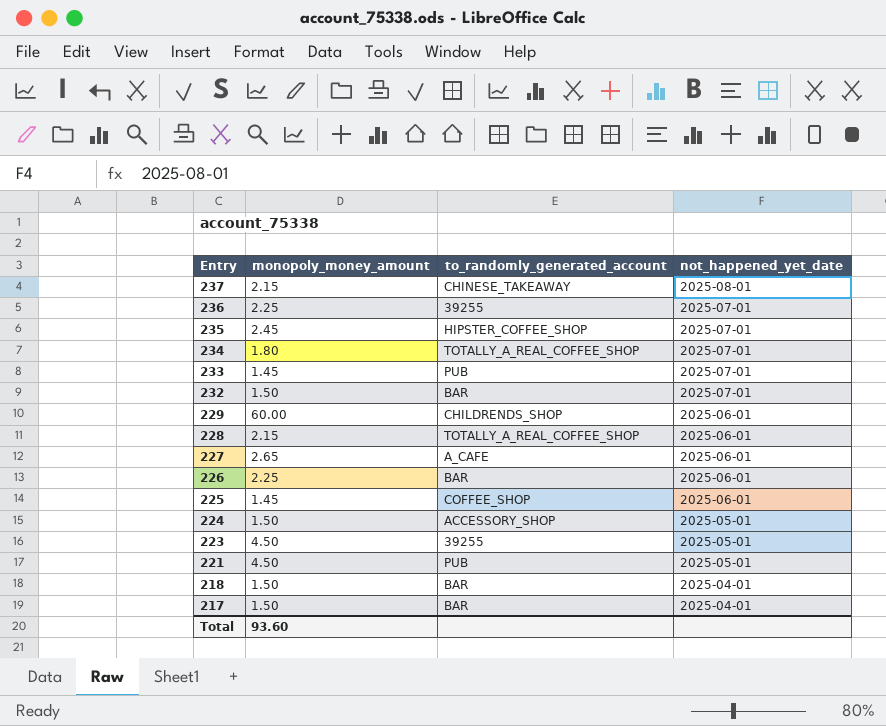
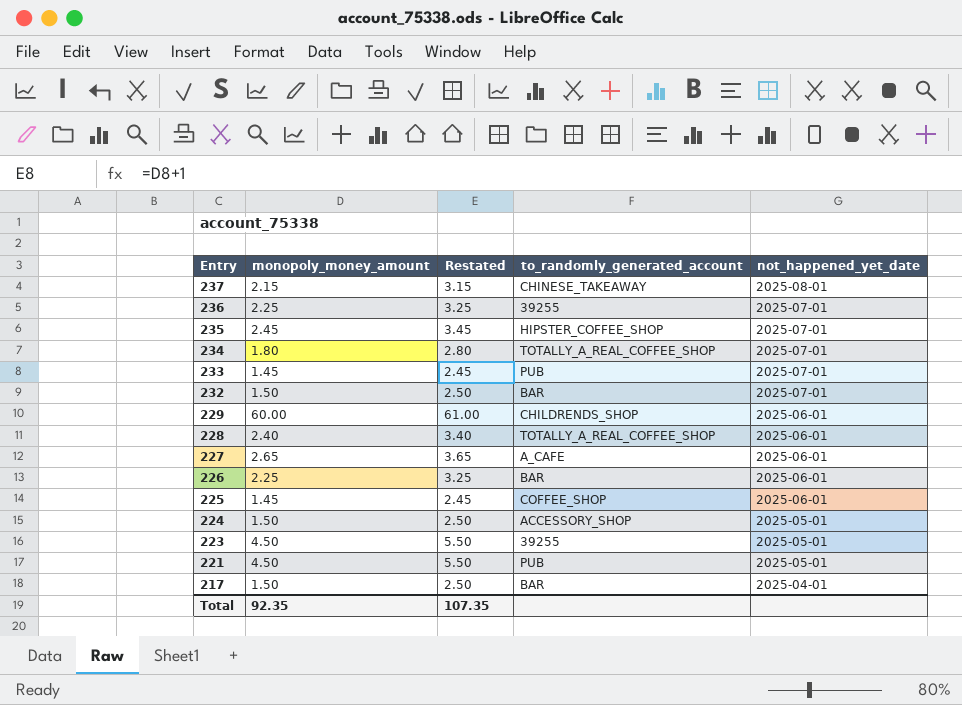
column Restated | formula: none -> [monopoly_money_amount] + 1
row 218: 1.50 | BAR | 2025-04-01 -> none
228 | monopoly_money_amount: 2.15 -> 2.40
Total | monopoly_money_amount: 93.60 -> 92.35

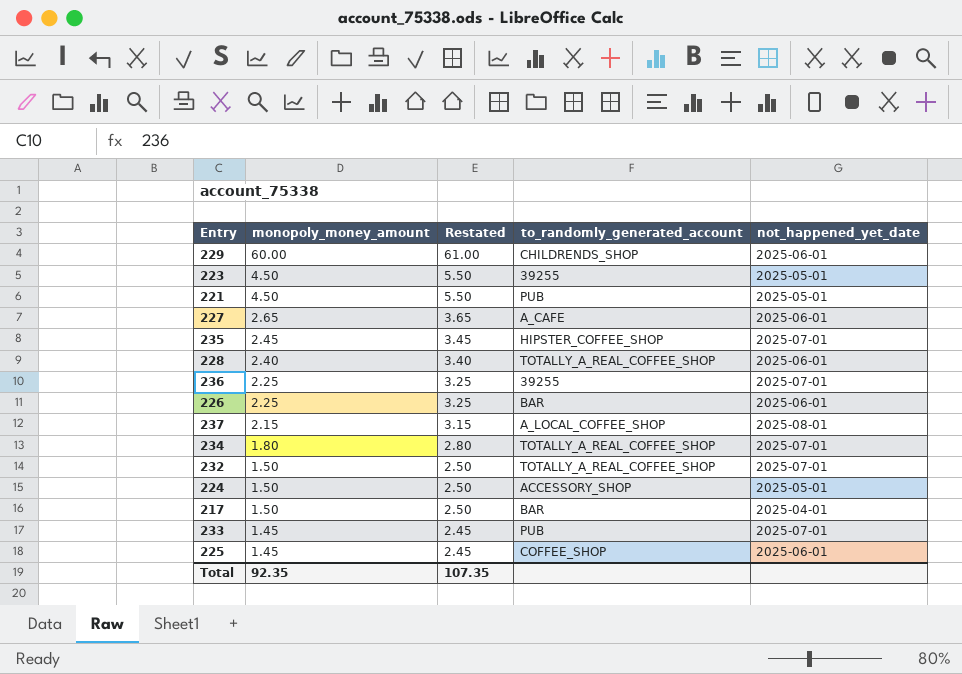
row order: Entry descending -> monopoly_money_amount descending
237 | to_randomly_generated_account: CHINESE_TAKEAWAY -> A_LOCAL_COFFEE_SHOP
232 | to_randomly_generated_account: BAR -> TOTALLY_A_REAL_COFFEE_SHOP

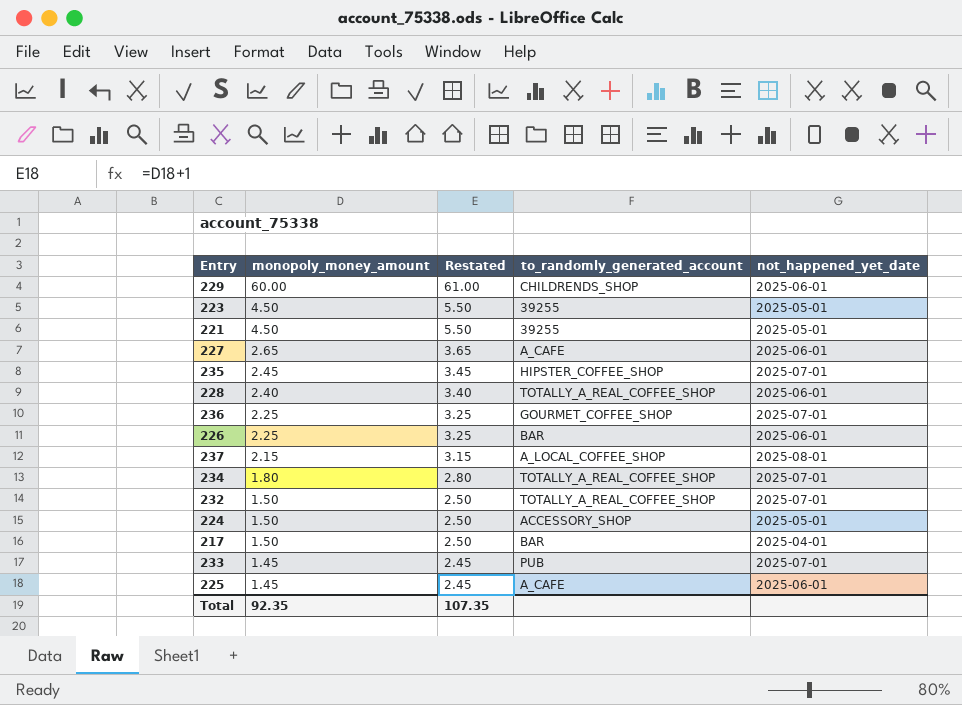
221 | to_randomly_generated_account: PUB -> 39255
236 | to_randomly_generated_account: 39255 -> GOURMET_COFFEE_SHOP
225 | to_randomly_generated_account: COFFEE_SHOP -> A_CAFE

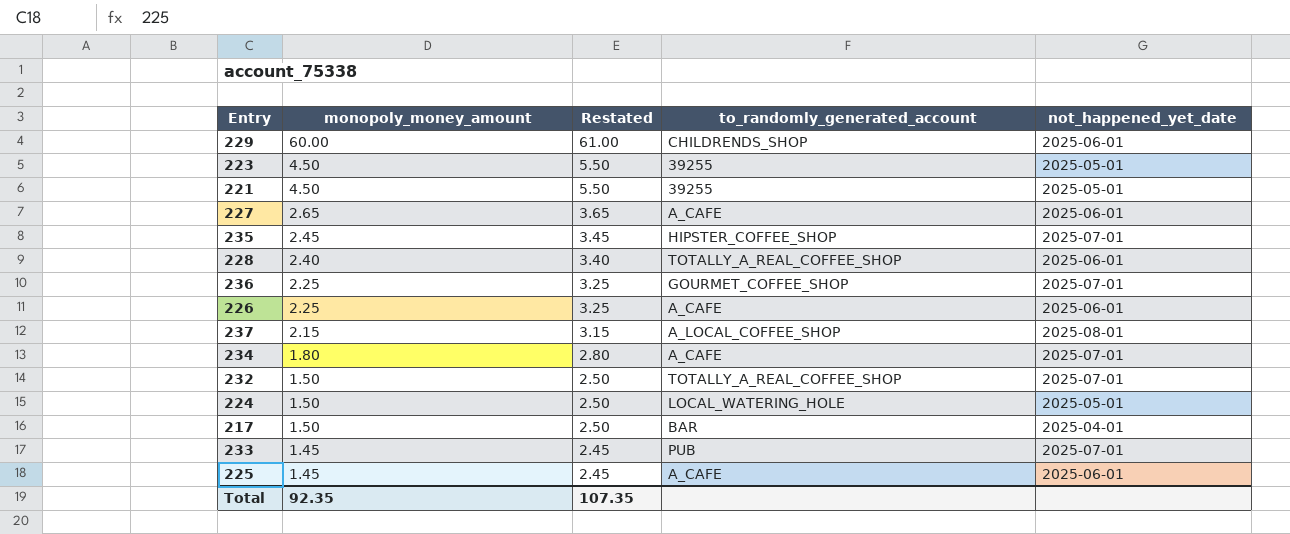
226 | to_randomly_generated_account: BAR -> A_CAFE
234 | to_randomly_generated_account: TOTALLY_A_REAL_COFFEE_SHOP -> A_CAFE
224 | to_randomly_generated_account: ACCESSORY_SHOP -> LOCAL_WATERING_HOLE

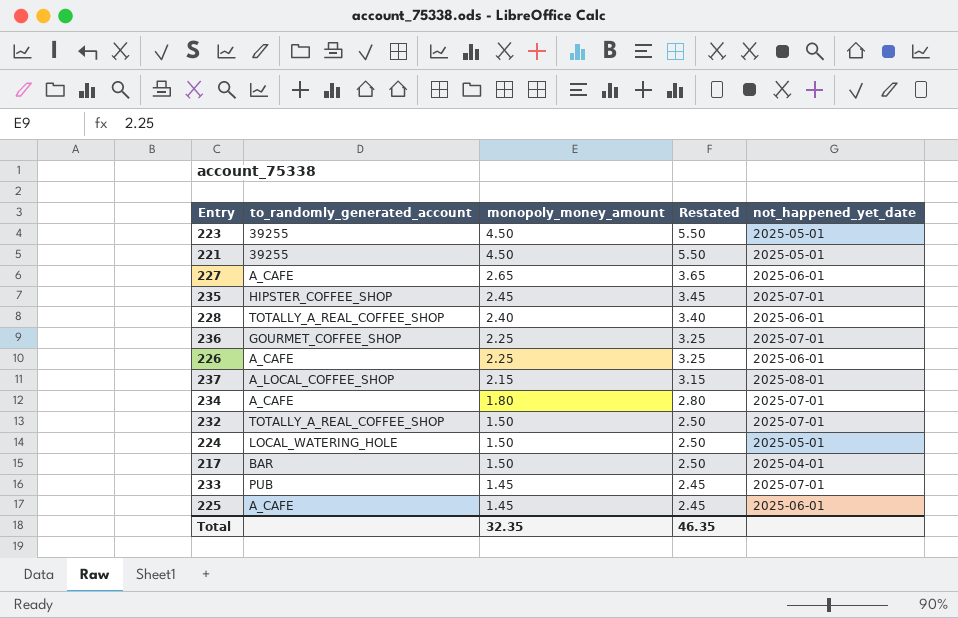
column to_randomly_generated_account | position: 4 -> 2
row 229: 60.00 | 61.00 | CHILDRENDS_SHOP | 2025-06-01 -> none
Total | monopoly_money_amount: 92.35 -> 32.35
Total | Restated: 107.35 -> 46.35

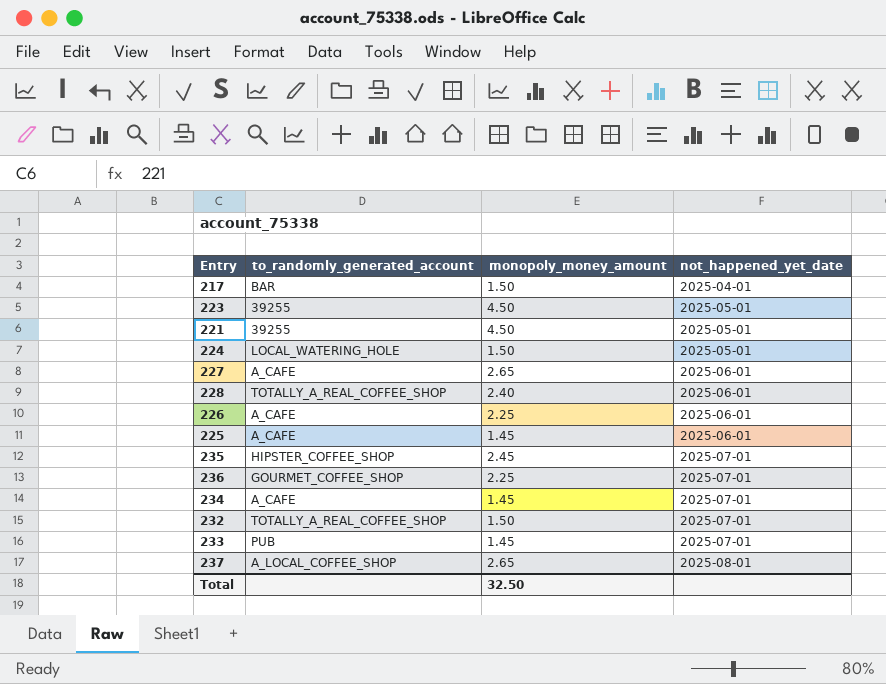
row order: monopoly_money_amount descending -> not_happened_yet_date ascending
column Restated | formula: [monopoly_money_amount] + 1 -> none
234 | monopoly_money_amount: 1.80 -> 1.45
237 | monopoly_money_amount: 2.15 -> 2.65
Total | monopoly_money_amount: 32.35 -> 32.50

